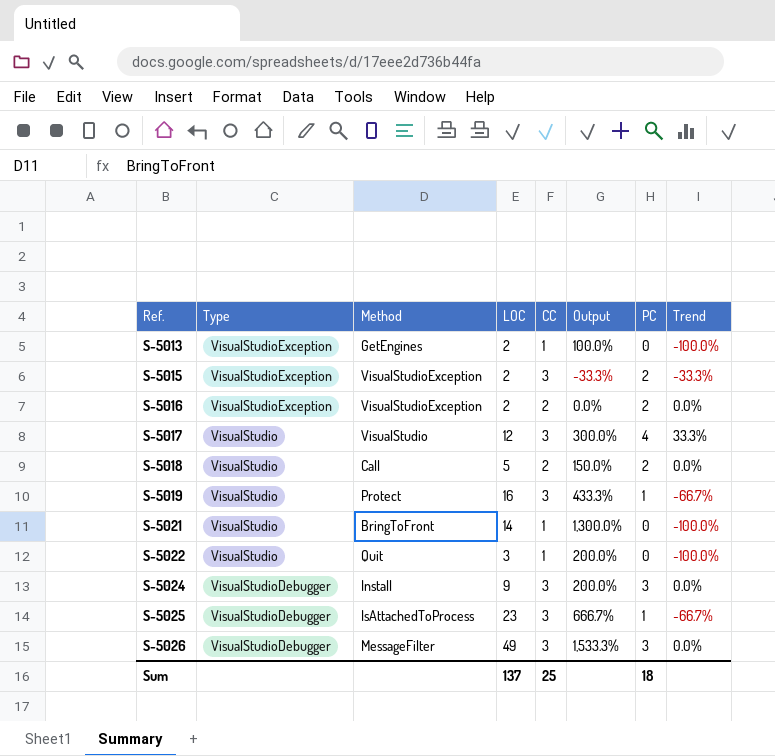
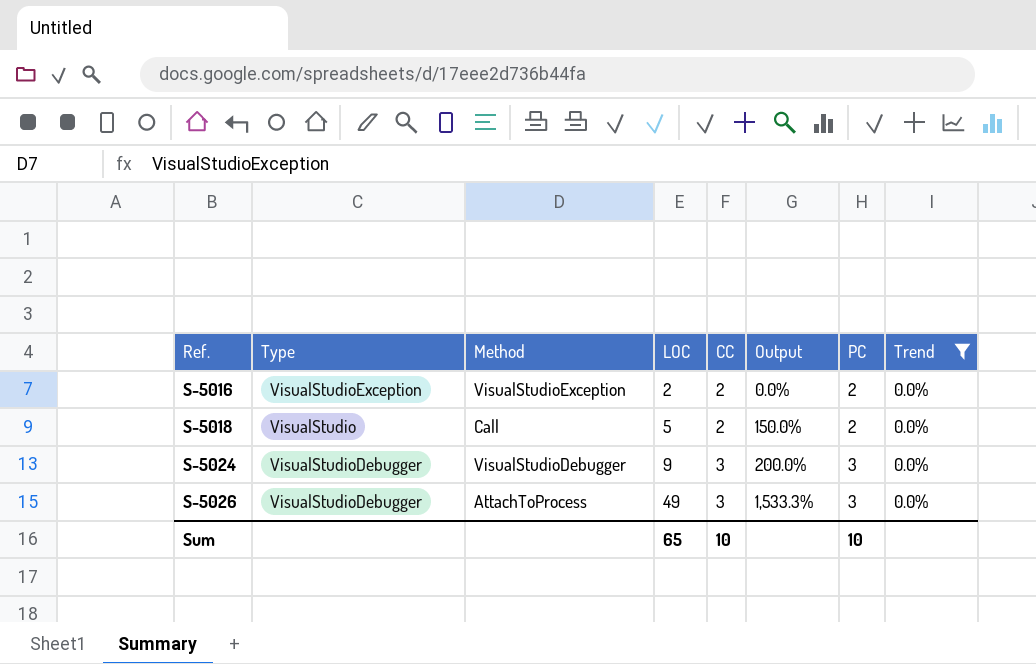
filter: none -> Trend = 0.0%
S-5024 | Method: Install -> VisualStudioDebugger
S-5026 | Method: MessageFilter -> AttachToProcess
Sum | LOC: 137 -> 65
Sum | CC: 25 -> 10
Sum | PC: 18 -> 10

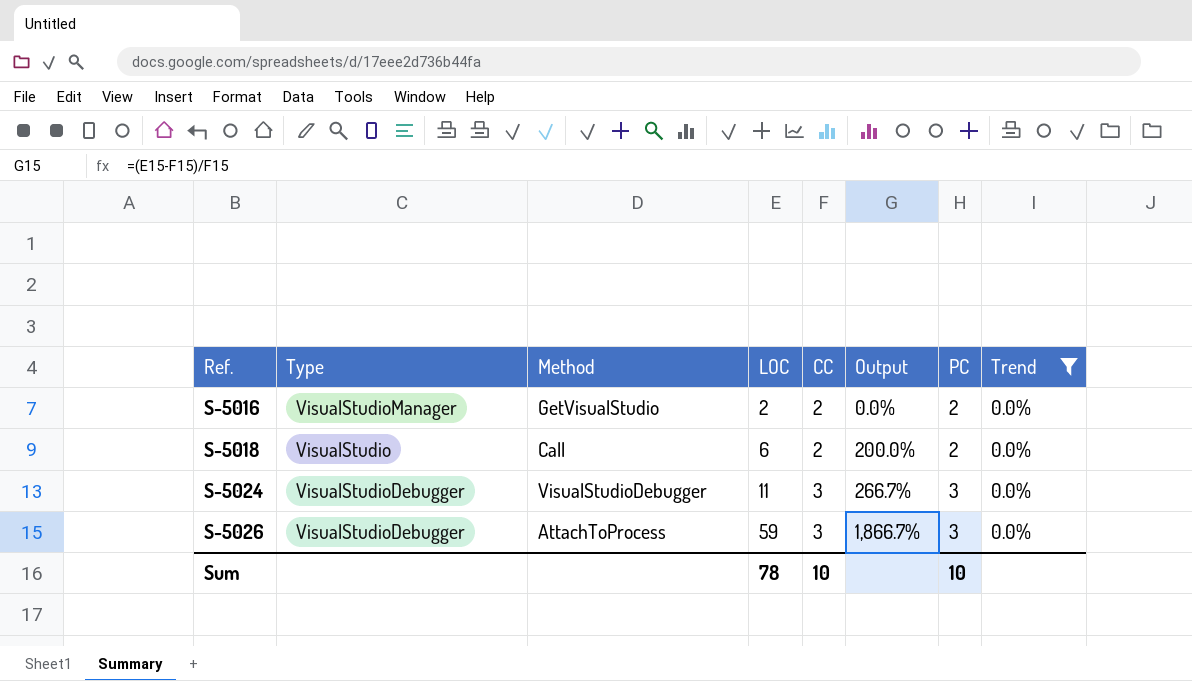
S-5016 | Type: VisualStudioException -> VisualStudioManager
S-5016 | Method: VisualStudioException -> GetVisualStudio
S-5018 | LOC: 5 -> 6
S-5018 | Output: 150.0% -> 200.0%
S-5024 | LOC: 9 -> 11
S-5024 | Output: 200.0% -> 266.7%
S-5026 | LOC: 49 -> 59
S-5026 | Output: 1,533.3% -> 1,866.7%
Sum | LOC: 65 -> 78

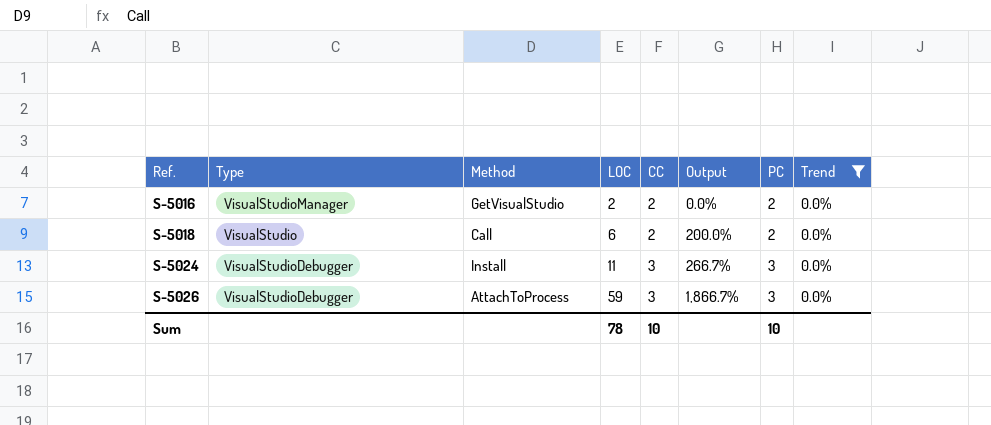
S-5024 | Method: VisualStudioDebugger -> Install

